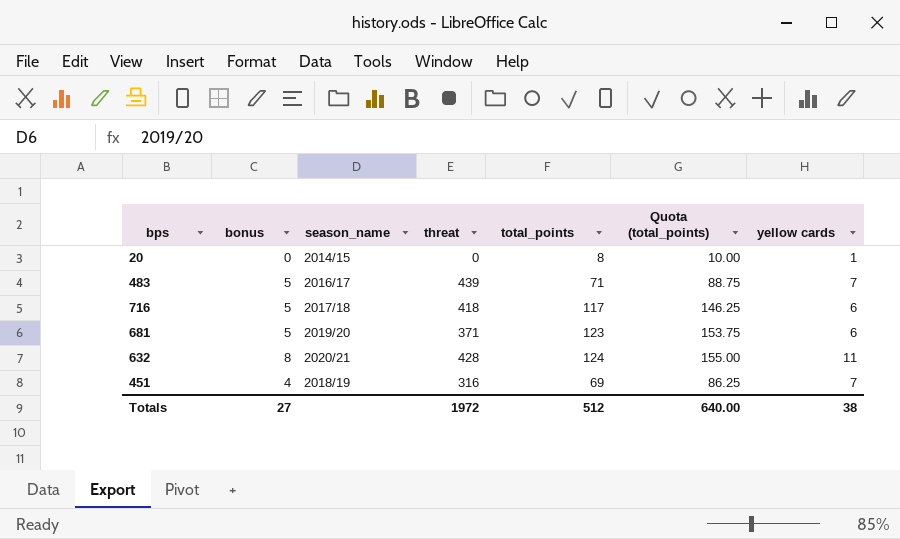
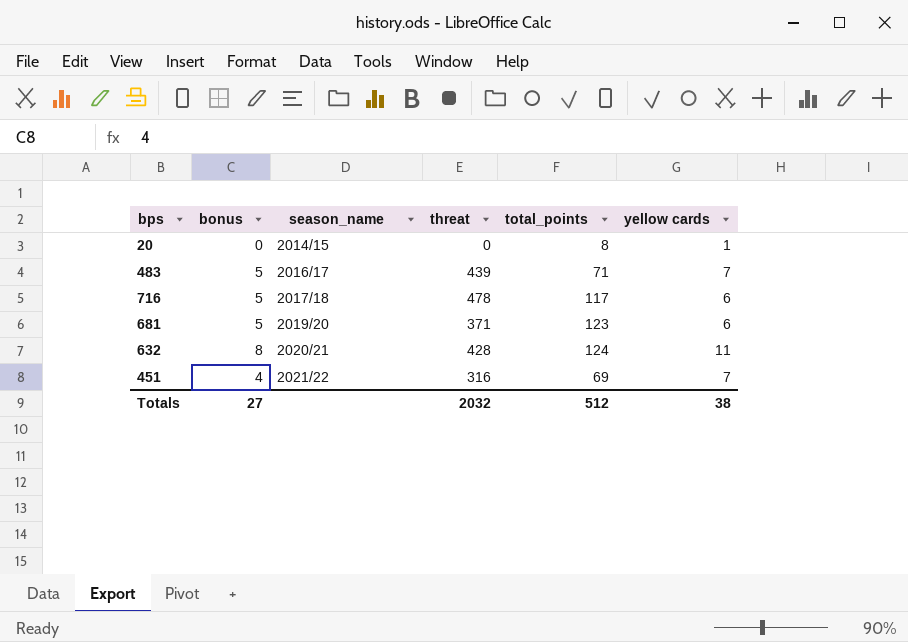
column Quota (total_points) | formula: [total_points] * 1.25 -> none
716 | threat: 418 -> 478
451 | season_name: 2018/19 -> 2021/22
Totals | threat: 1972 -> 2032

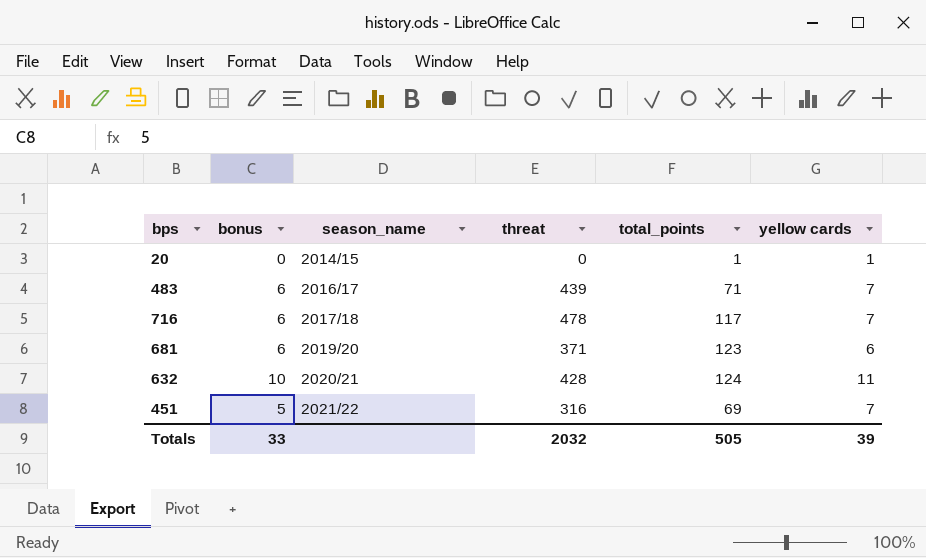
20 | total_points: 8 -> 1
483 | bonus: 5 -> 6
716 | bonus: 5 -> 6
716 | yellow cards: 6 -> 7
681 | bonus: 5 -> 6
632 | bonus: 8 -> 10
451 | bonus: 4 -> 5
Totals | bonus: 27 -> 33
Totals | total_points: 512 -> 505
Totals | yellow cards: 38 -> 39

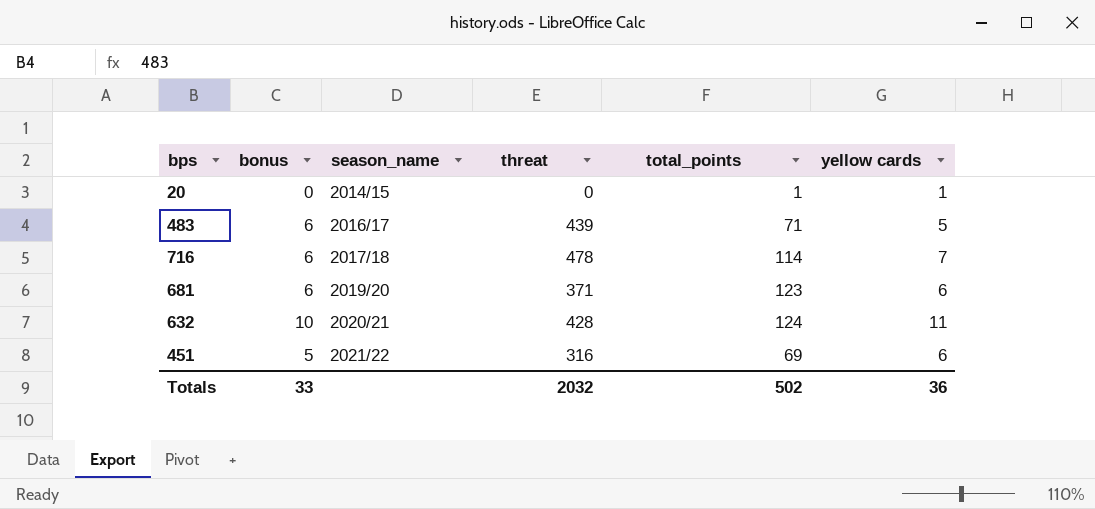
483 | yellow cards: 7 -> 5
716 | total_points: 117 -> 114
451 | yellow cards: 7 -> 6
Totals | total_points: 505 -> 502
Totals | yellow cards: 39 -> 36

